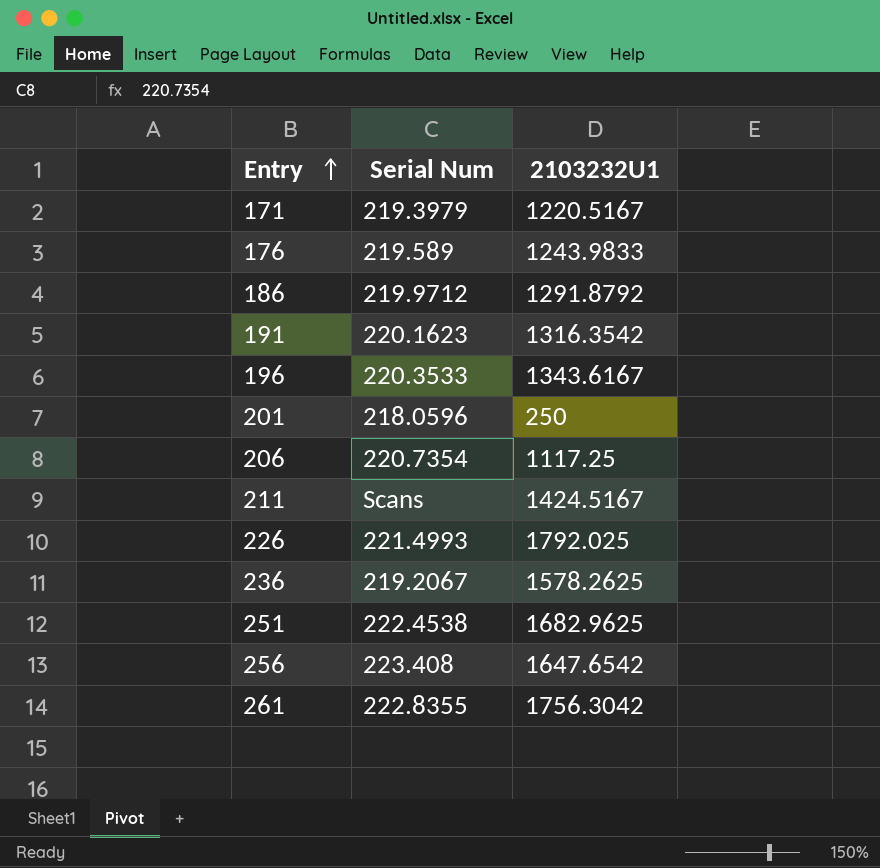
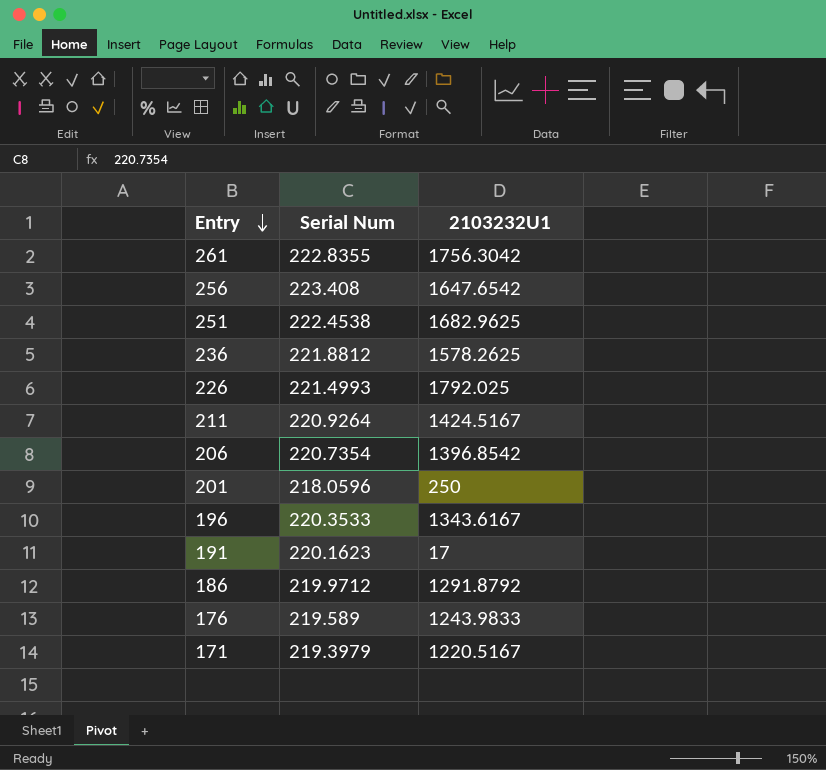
row order: Entry ascending -> Entry descending
236 | Serial Num: 219.2067 -> 221.8812
211 | Serial Num: Scans -> 220.9264
206 | 2103232U1: 1117.25 -> 1396.8542
191 | 2103232U1: 1316.3542 -> 17

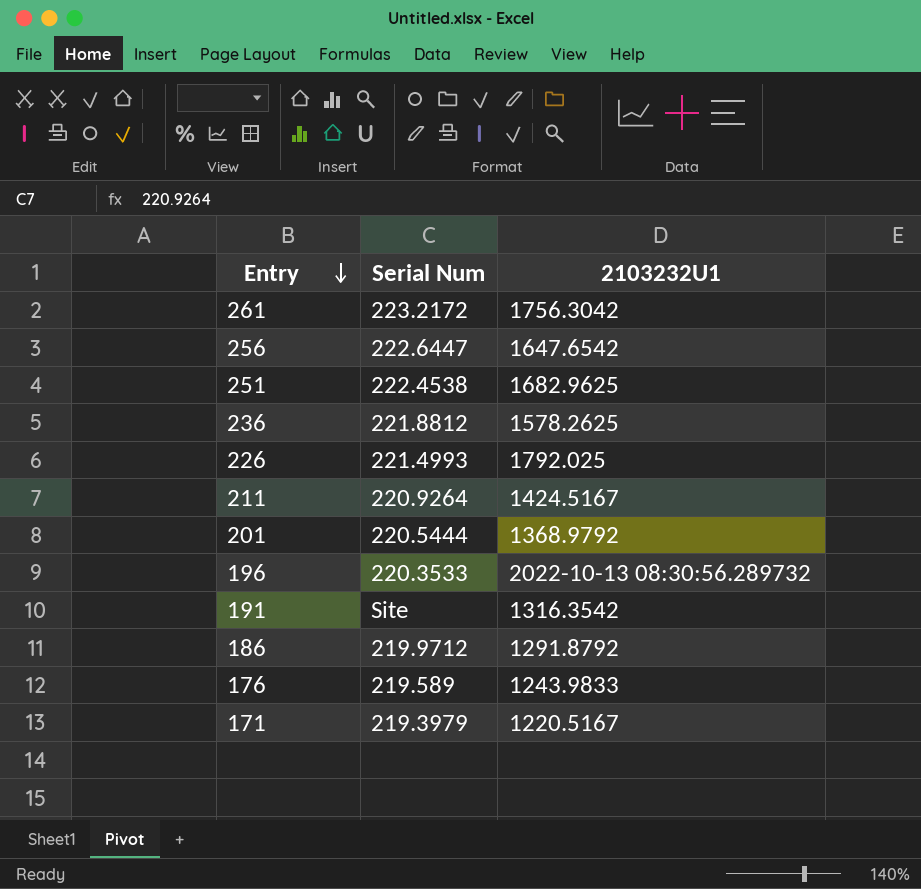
row 206: 220.7354 | 1396.8542 -> none
261 | Serial Num: 222.8355 -> 223.2172
256 | Serial Num: 223.408 -> 222.6447
201 | Serial Num: 218.0596 -> 220.5444
201 | 2103232U1: 250 -> 1368.9792
196 | 2103232U1: 1343.6167 -> 2022-10-13 08:30:56.289732
191 | Serial Num: 220.1623 -> Site
191 | 2103232U1: 17 -> 1316.3542

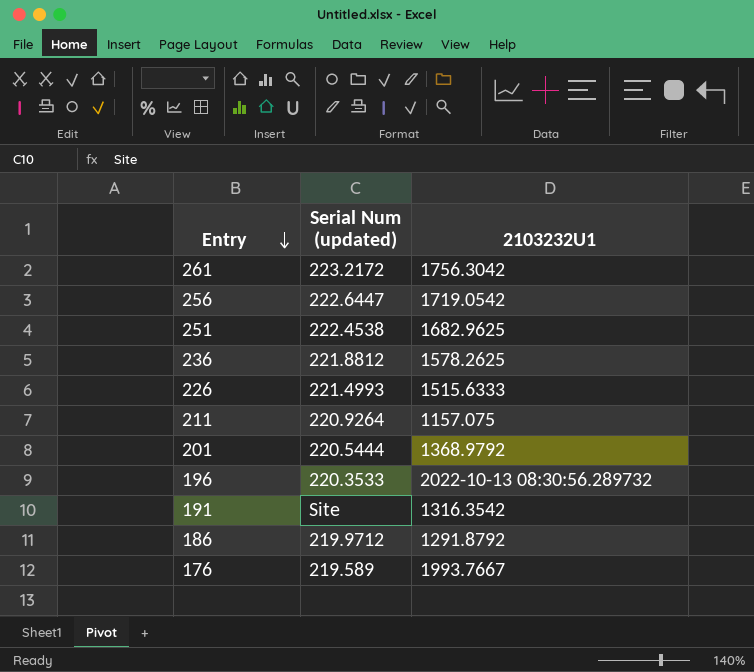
column name: Serial Num -> Serial Num (updated)
row 171: 219.3979 | 1220.5167 -> none
256 | 2103232U1: 1647.6542 -> 1719.0542
226 | 2103232U1: 1792.025 -> 1515.6333
211 | 2103232U1: 1424.5167 -> 1157.075
176 | 2103232U1: 1243.9833 -> 1993.7667

